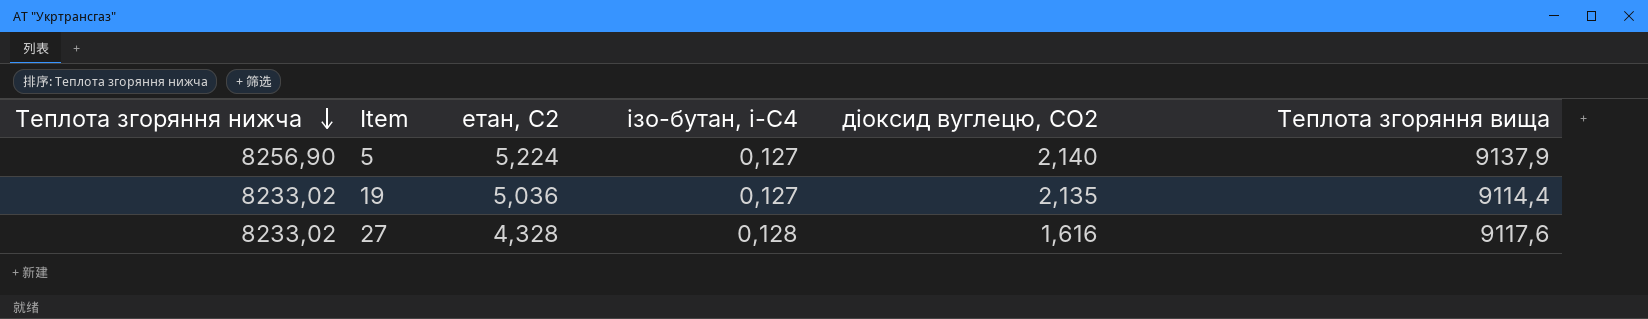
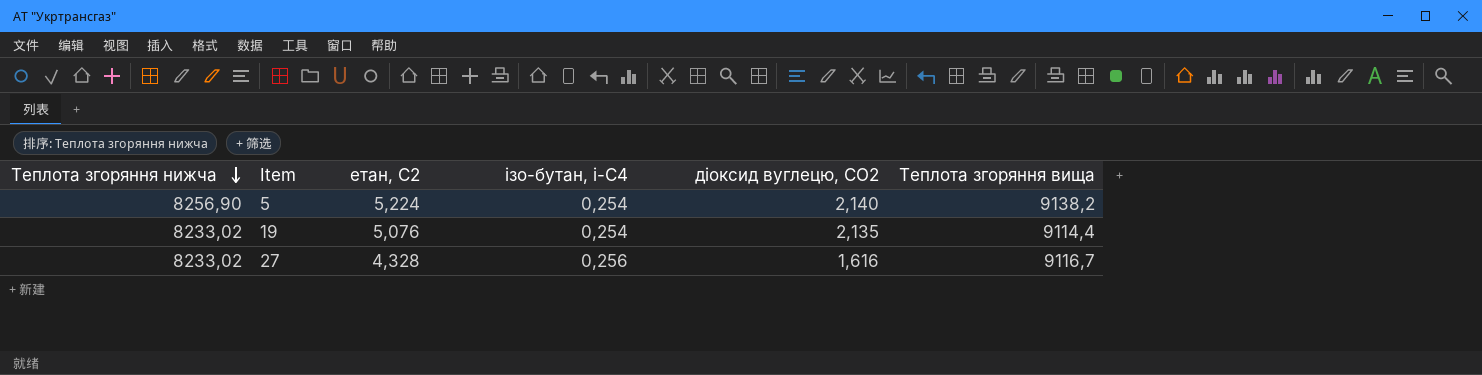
5 | ізо-бутан, і-С4: 0,127 -> 0,254
5 | Теплота згоряння вища: 9137,9 -> 9138,2
19 | етан, С2: 5,036 -> 5,076
19 | ізо-бутан, і-С4: 0,127 -> 0,254
27 | ізо-бутан, і-С4: 0,128 -> 0,256
27 | Теплота згоряння вища: 9117,6 -> 9116,7

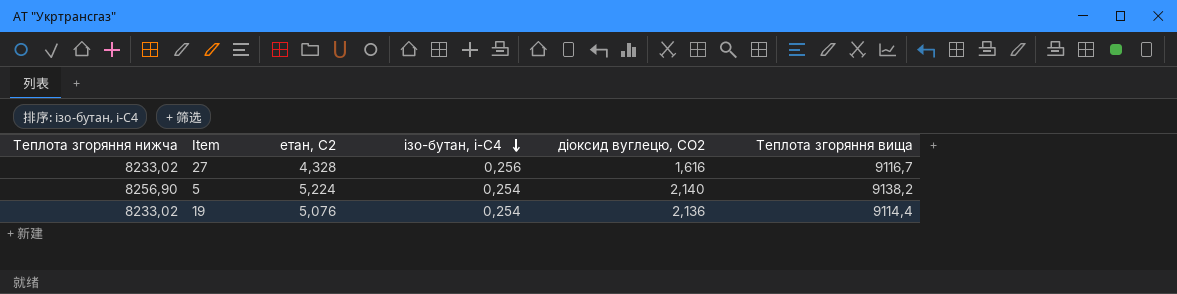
row order: Теплота згоряння нижча descending -> ізо-бутан, і-С4 descending
19 | діоксид вуглецю, CО2: 2,135 -> 2,136

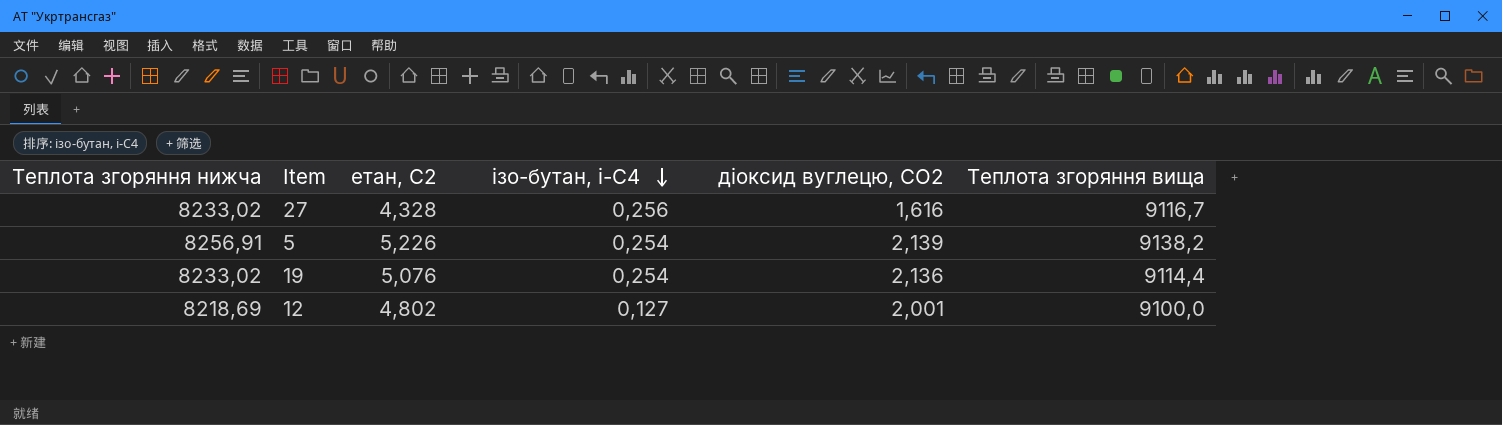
5 | Теплота згоряння нижча: 8256,90 -> 8256,91
5 | етан, С2: 5,224 -> 5,226
5 | діоксид вуглецю, CО2: 2,140 -> 2,139
row 12: none -> 8218,69 | 4,802 | 0,127 | 2,001 | 9100,0

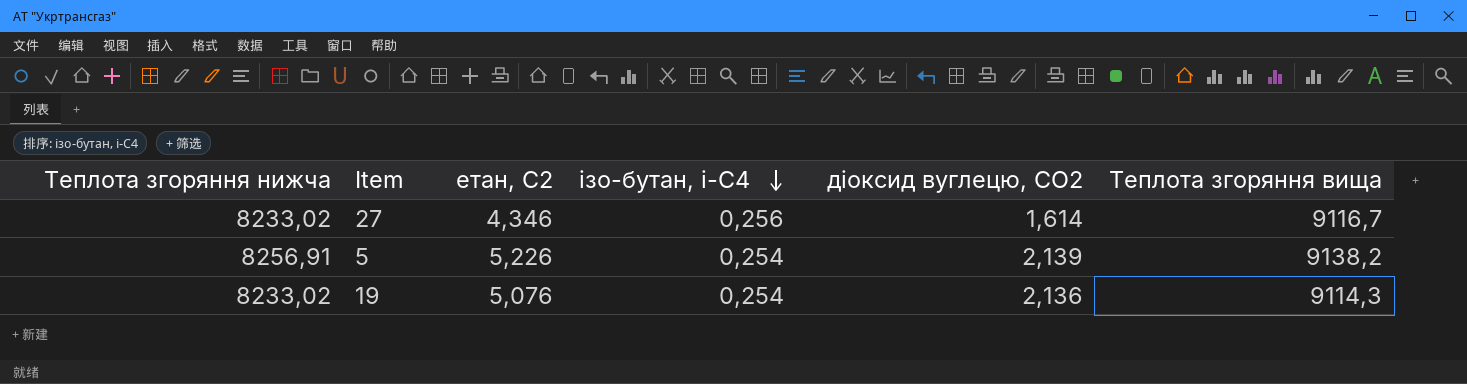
row 12: 8218,69 | 4,802 | 0,127 | 2,001 | 9100,0 -> none
27 | етан, С2: 4,328 -> 4,346
27 | діоксид вуглецю, CО2: 1,616 -> 1,614
19 | Теплота згоряння вища: 9114,4 -> 9114,3

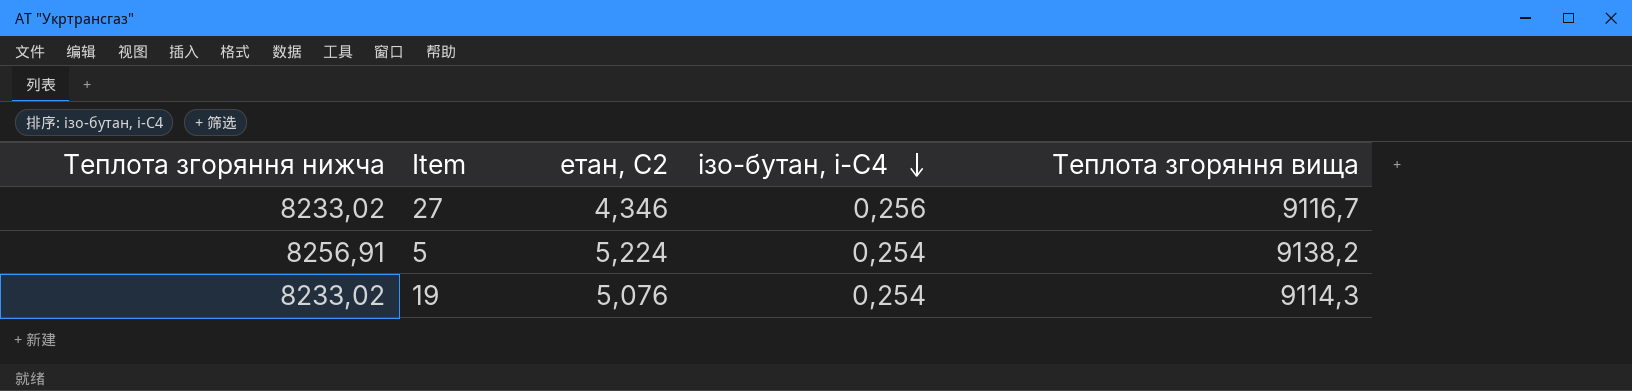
column діоксид вуглецю, CО2 | position: 5 -> none
5 | етан, С2: 5,226 -> 5,224

